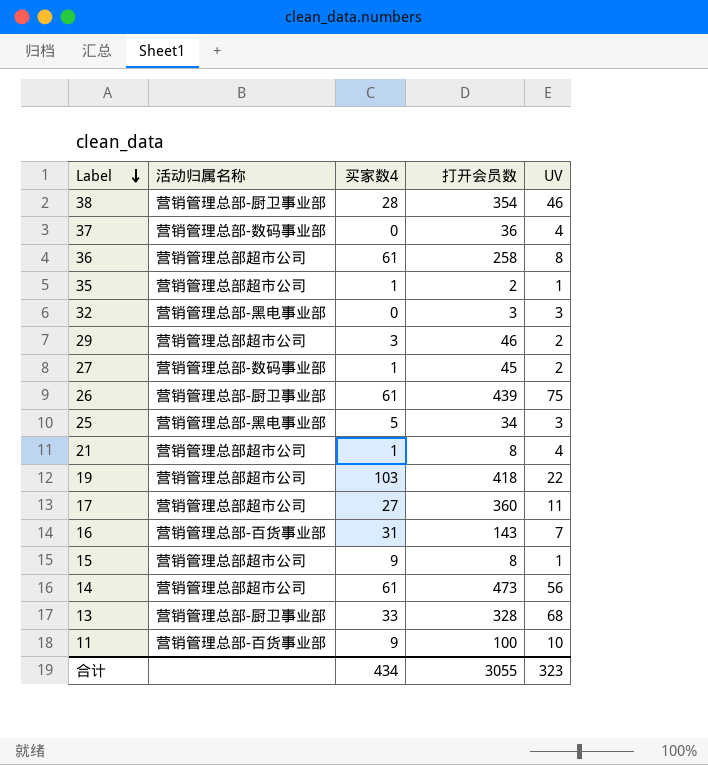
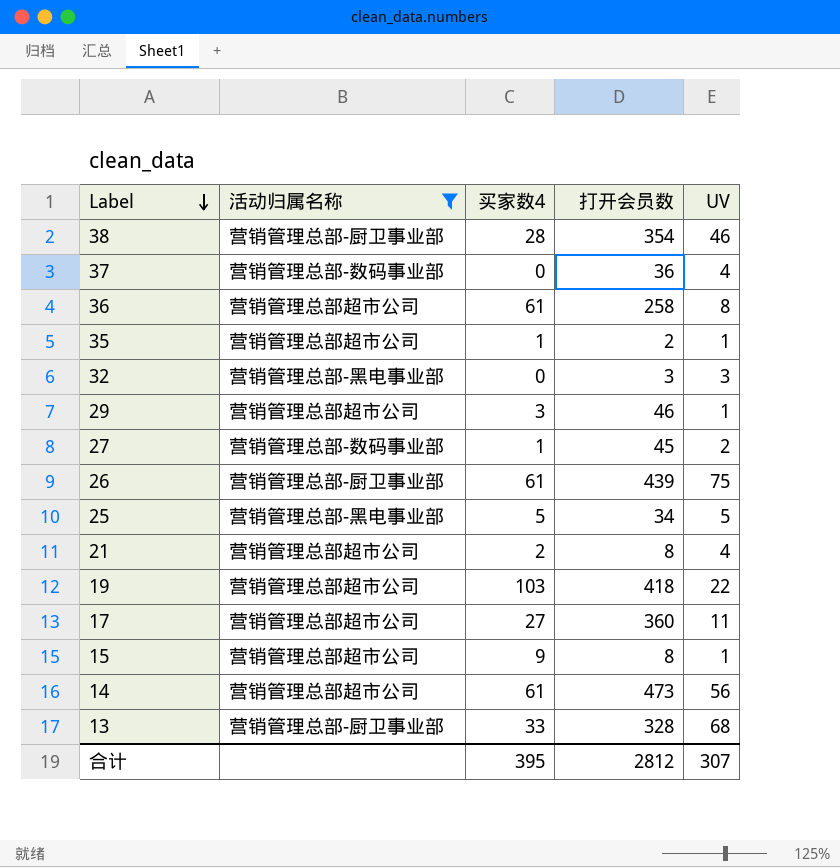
filter: none -> 活动归属名称 != 营销管理总部-百货事业部
29 | UV: 2 -> 1
25 | UV: 3 -> 5
21 | 买家数4: 1 -> 2
合计 | 买家数4: 434 -> 395
合计 | 打开会员数: 3055 -> 2812
合计 | UV: 323 -> 307

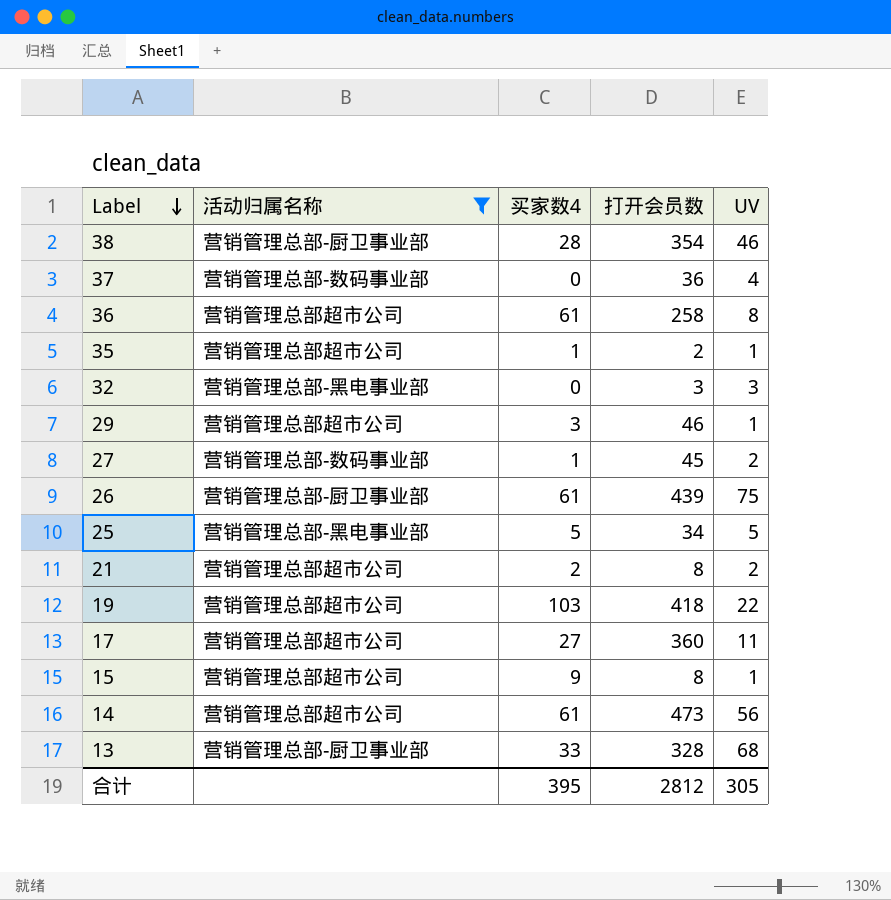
21 | UV: 4 -> 2
合计 | UV: 307 -> 305

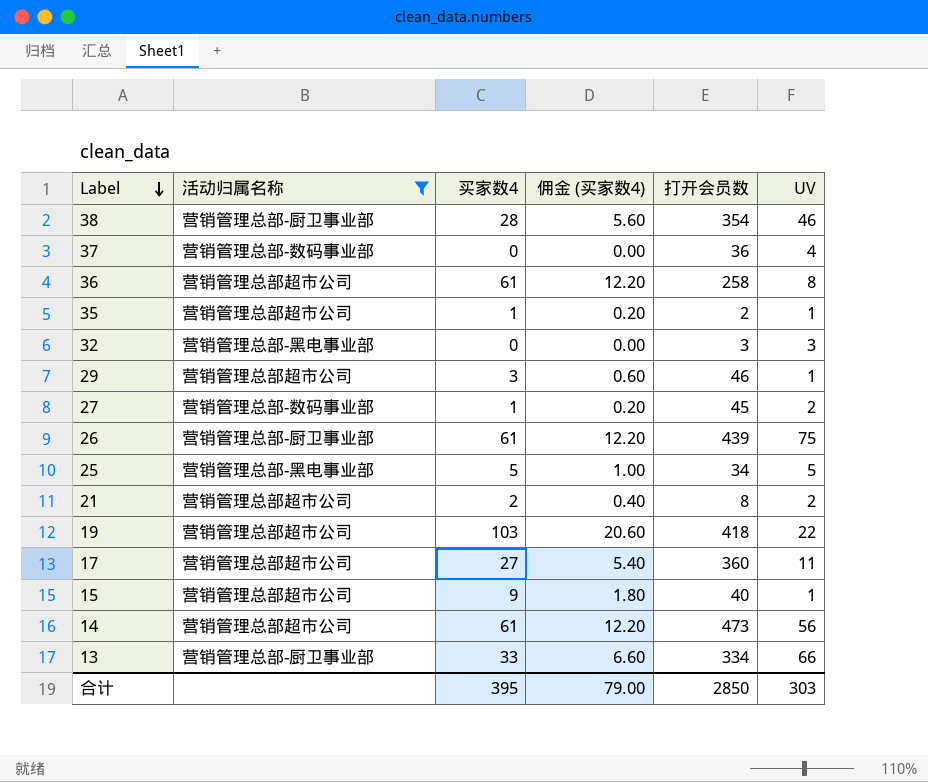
column 佣金 (买家数4) | formula: none -> [买家数4] * 0.2
15 | 打开会员数: 8 -> 40
13 | 打开会员数: 328 -> 334
13 | UV: 68 -> 66
合计 | 打开会员数: 2812 -> 2850
合计 | UV: 305 -> 303

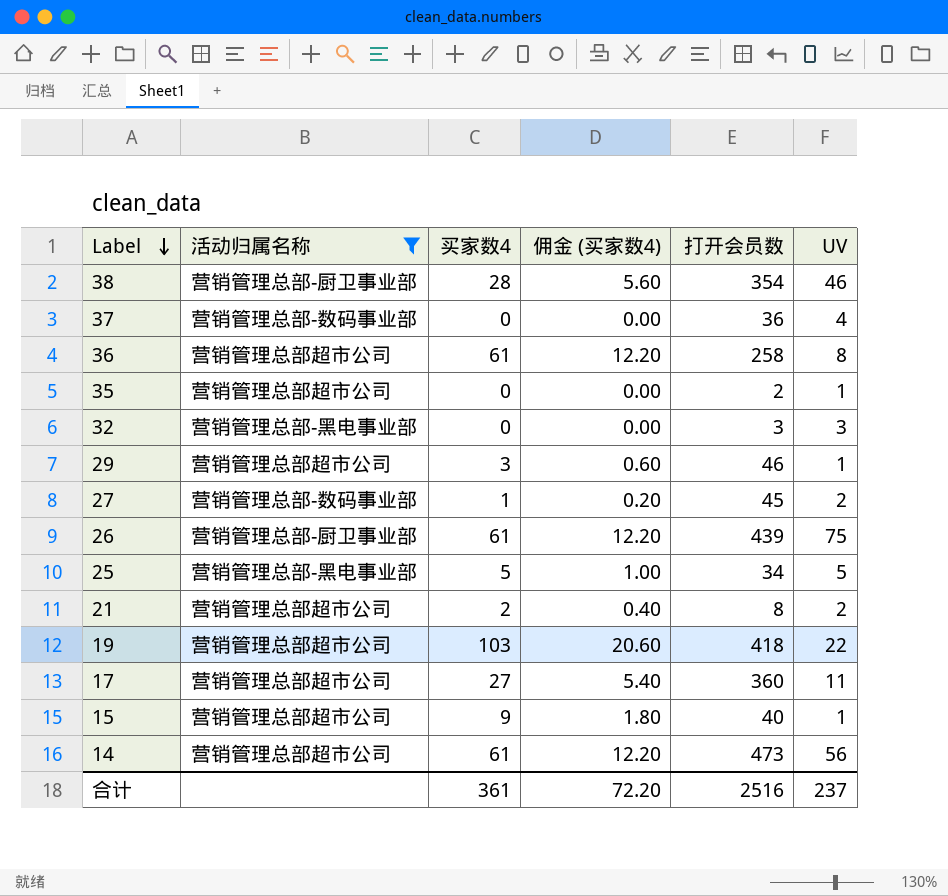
row 13: 营销管理总部-厨卫事业部 | 33 | 6.60 | 334 | 66 -> none
35 | 买家数4: 1 -> 0
35 | 佣金 (买家数4): 0.20 -> 0.00
合计 | 买家数4: 395 -> 361
合计 | 佣金 (买家数4): 79.00 -> 72.20
合计 | 打开会员数: 2850 -> 2516
合计 | UV: 303 -> 237

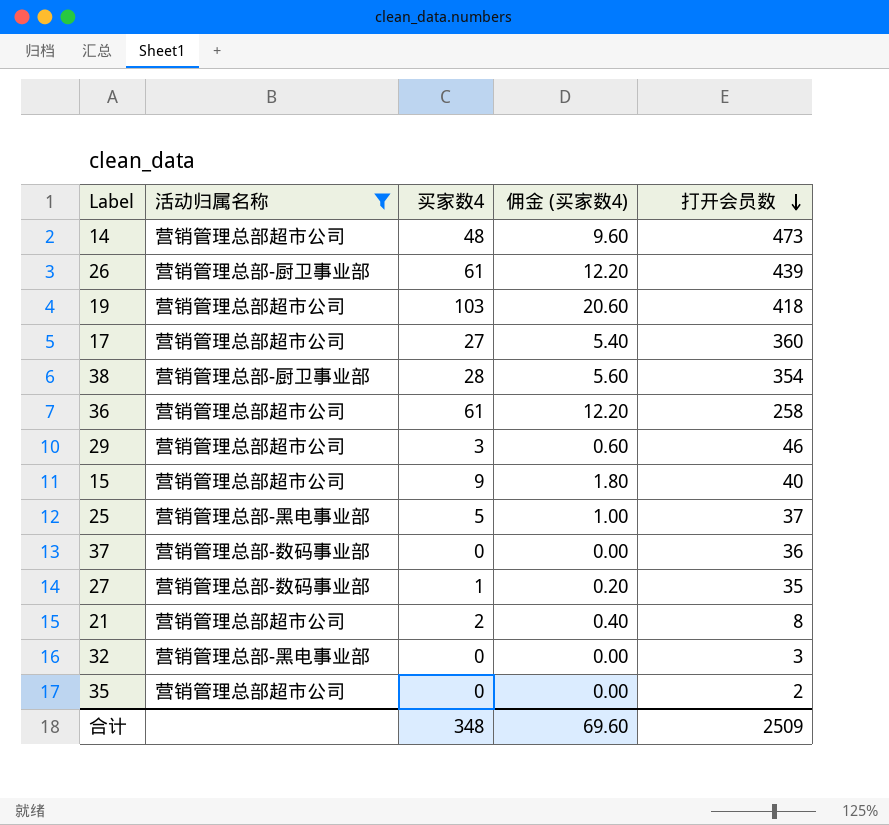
row order: Label descending -> 打开会员数 descending
column UV | position: 6 -> none
14 | 买家数4: 61 -> 48
14 | 佣金 (买家数4): 12.20 -> 9.60
25 | 打开会员数: 34 -> 37
27 | 打开会员数: 45 -> 35
合计 | 买家数4: 361 -> 348
合计 | 佣金 (买家数4): 72.20 -> 69.60
合计 | 打开会员数: 2516 -> 2509

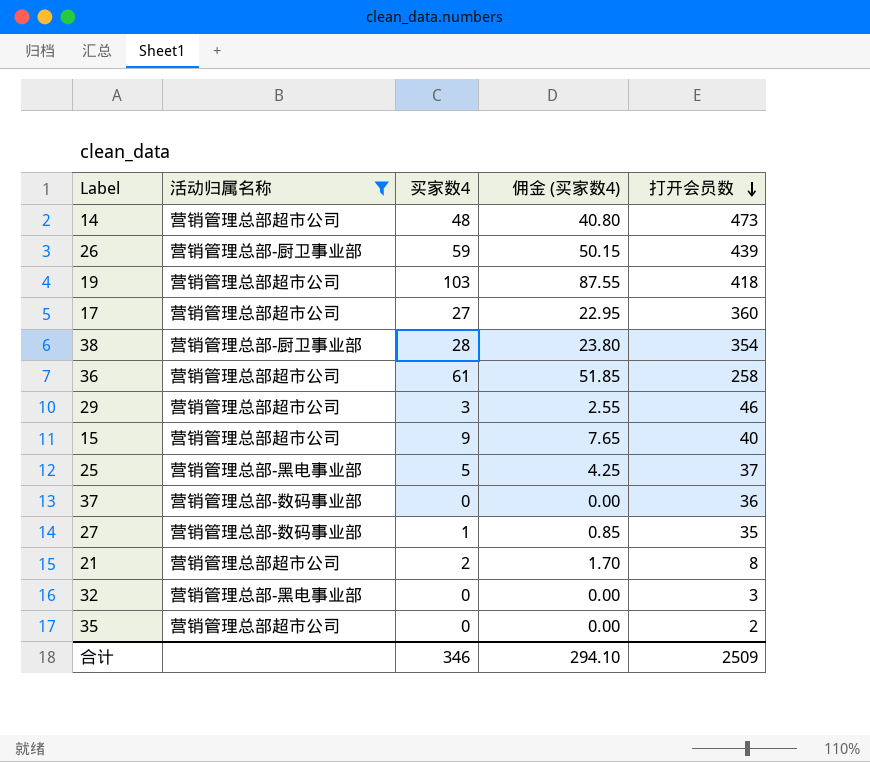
column 佣金 (买家数4) | formula: [买家数4] * 0.2 -> [买家数4] * 0.85
26 | 买家数4: 61 -> 59
合计 | 买家数4: 348 -> 346
合计 | 佣金 (买家数4): 69.60 -> 294.10

